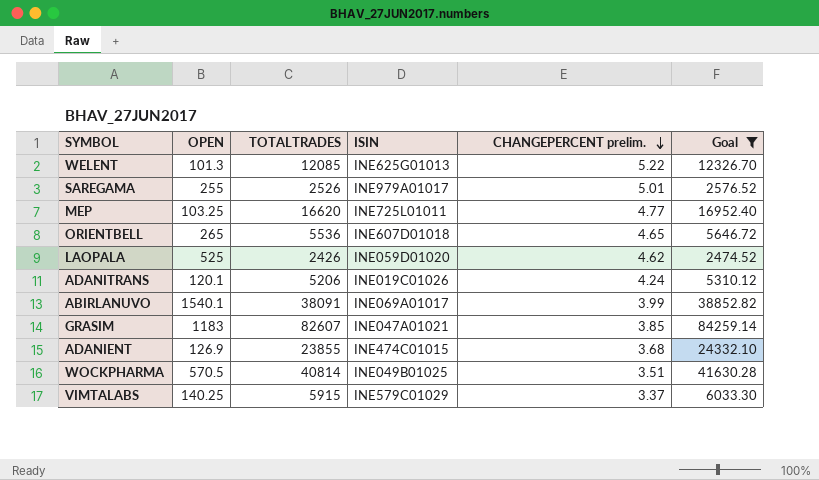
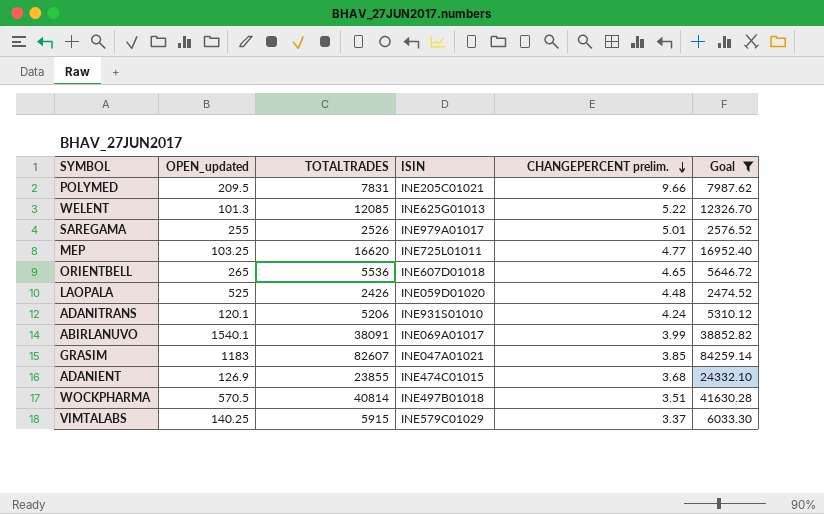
column name: OPEN -> OPEN_updated
row POLYMED: none -> 209.5 | 7831 | INE205C01021 | 9.66 | 7987.62
LAOPALA | CHANGEPERCENT prelim.: 4.62 -> 4.48
ADANITRANS | ISIN: INE019C01026 -> INE931S01010
WOCKPHARMA | ISIN: INE049B01025 -> INE497B01018

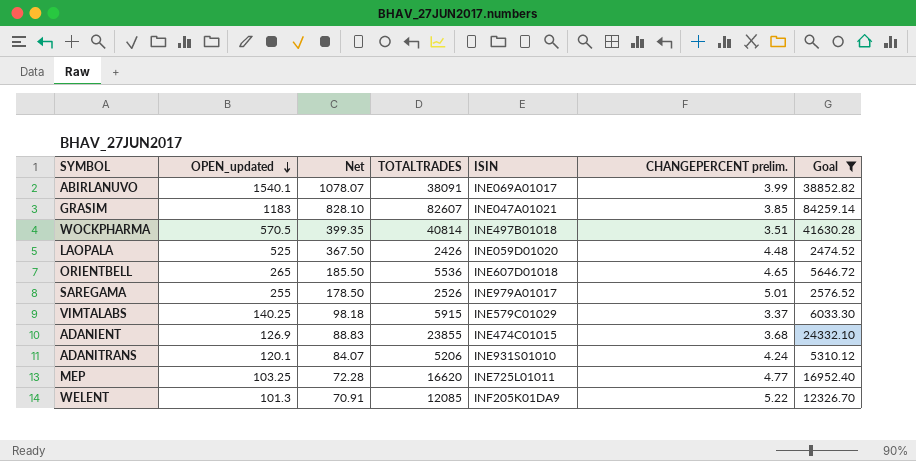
row order: CHANGEPERCENT prelim. descending -> OPEN_updated descending
column Net | formula: none -> [OPEN_updated] * 0.7
row POLYMED: 209.5 | 7831 | INE205C01021 | 9.66 | 7987.62 -> none
WELENT | ISIN: INE625G01013 -> INF205K01DA9

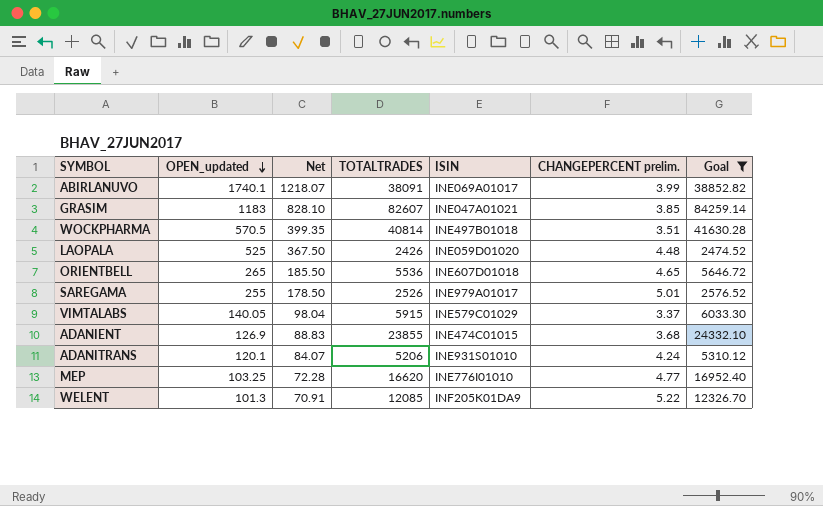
ABIRLANUVO | OPEN_updated: 1540.1 -> 1740.1
ABIRLANUVO | Net: 1078.07 -> 1218.07
VIMTALABS | OPEN_updated: 140.25 -> 140.05
VIMTALABS | Net: 98.18 -> 98.04
MEP | ISIN: INE725L01011 -> INE776I01010

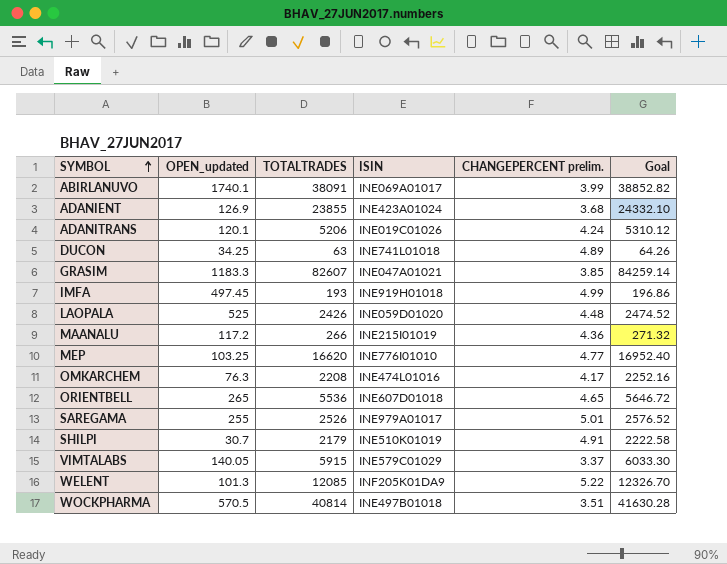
filter: Goal >= 2474.52 -> none
row order: OPEN_updated descending -> SYMBOL ascending
column Net | formula: [OPEN_updated] * 0.7 -> none
ADANIENT | ISIN: INE474C01015 -> INE423A01024
ADANITRANS | ISIN: INE931S01010 -> INE019C01026
GRASIM | OPEN_updated: 1183 -> 1183.3

